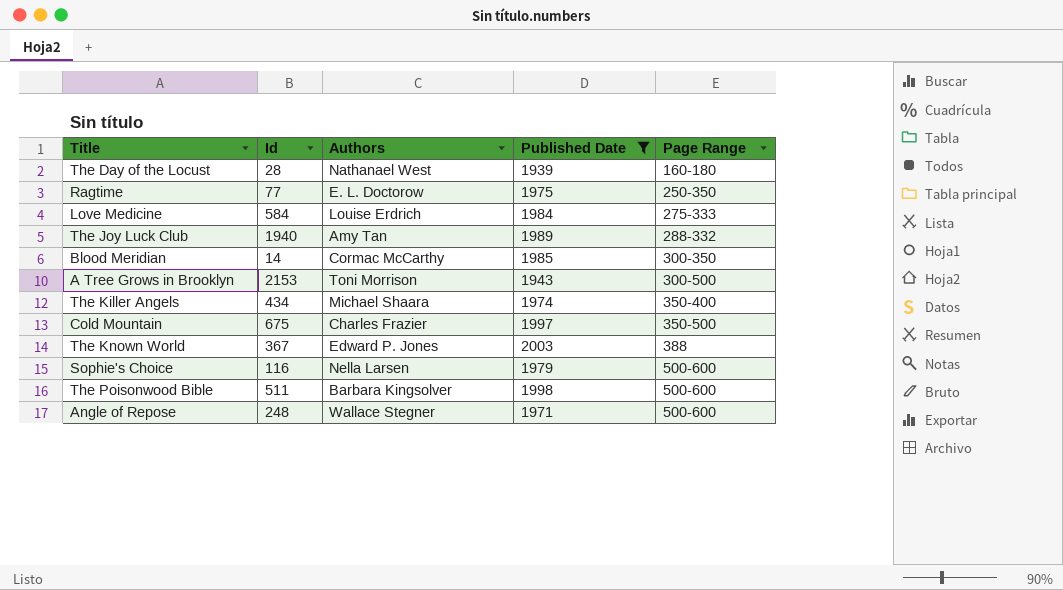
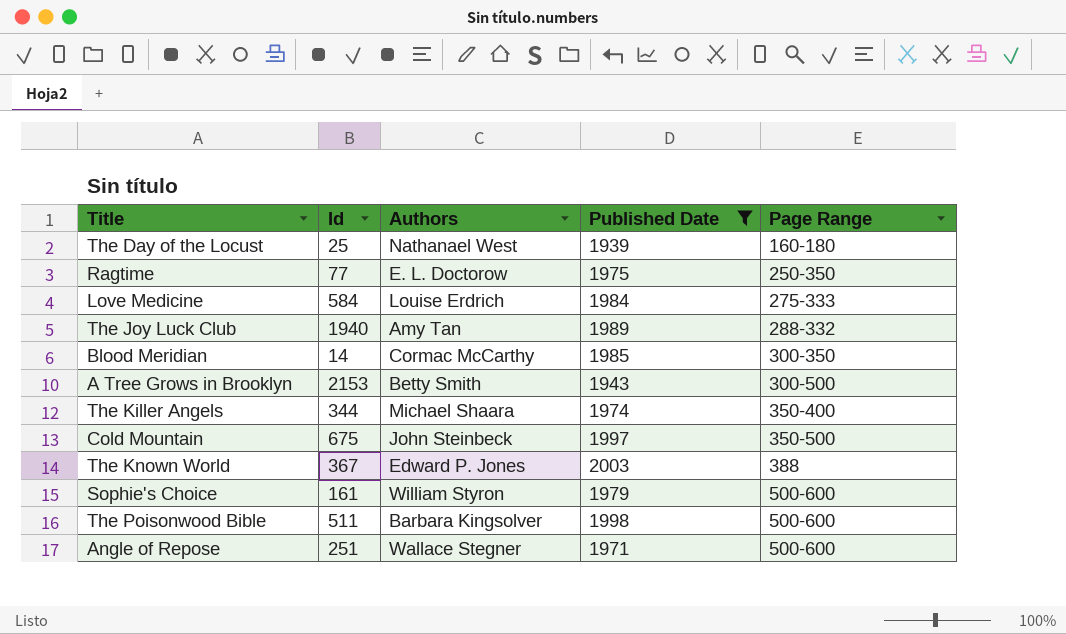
The Day of the Locust | Id: 28 -> 25
A Tree Grows in Brooklyn | Authors: Toni Morrison -> Betty Smith
The Killer Angels | Id: 434 -> 344
Cold Mountain | Authors: Charles Frazier -> John Steinbeck
Sophie's Choice | Id: 116 -> 161
Sophie's Choice | Authors: Nella Larsen -> William Styron
Angle of Repose | Id: 248 -> 251

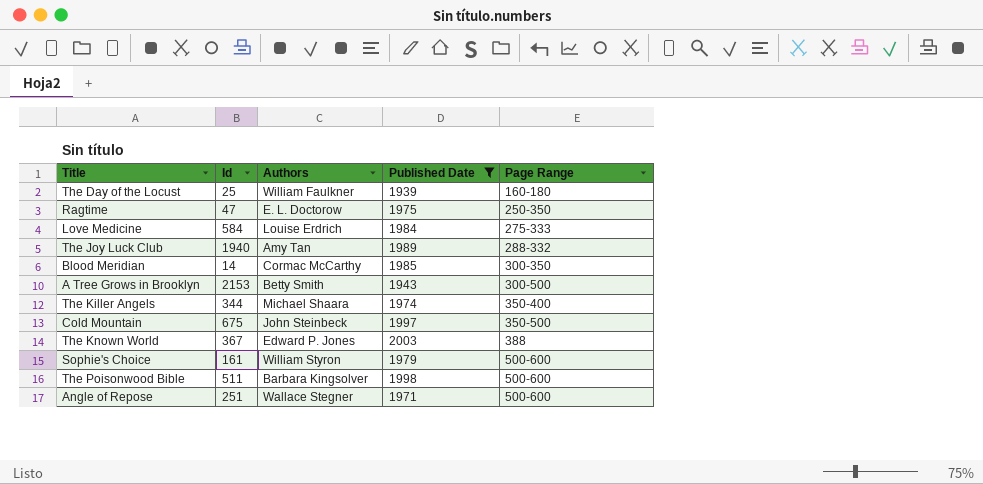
The Day of the Locust | Authors: Nathanael West -> William Faulkner
Ragtime | Id: 77 -> 47

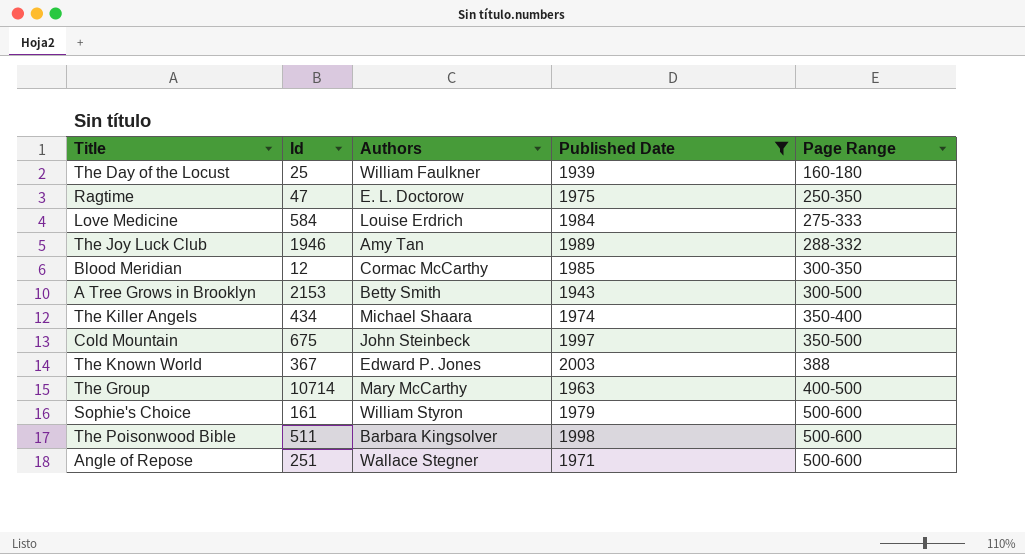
The Joy Luck Club | Id: 1940 -> 1946
Blood Meridian | Id: 14 -> 12
The Killer Angels | Id: 344 -> 434
row The Group: none -> 10714 | Mary McCarthy | 1963 | 400-500

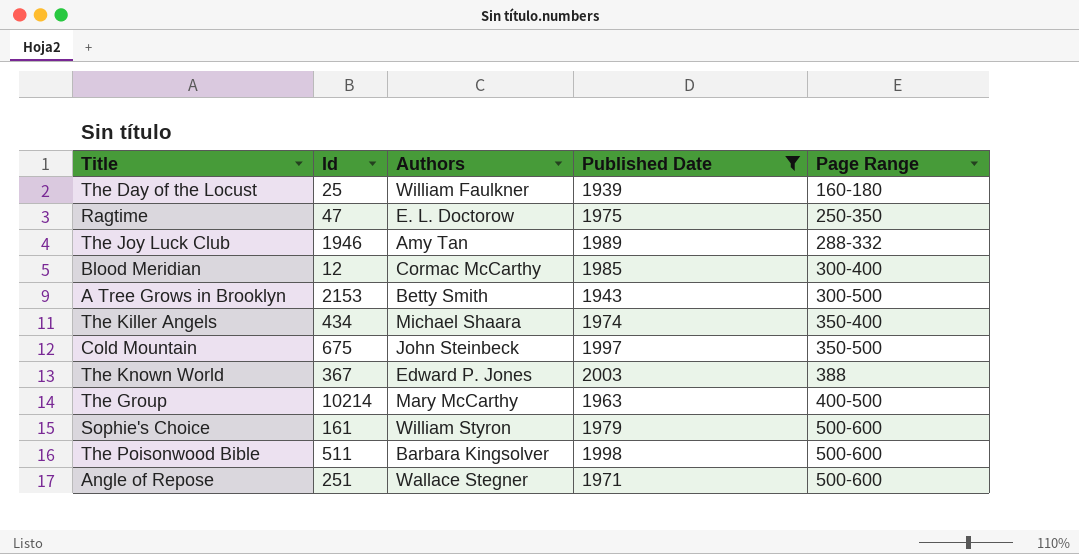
row Love Medicine: 584 | Louise Erdrich | 1984 | 275-333 -> none
Blood Meridian | Page Range: 300-350 -> 300-400
The Group | Id: 10714 -> 10214

